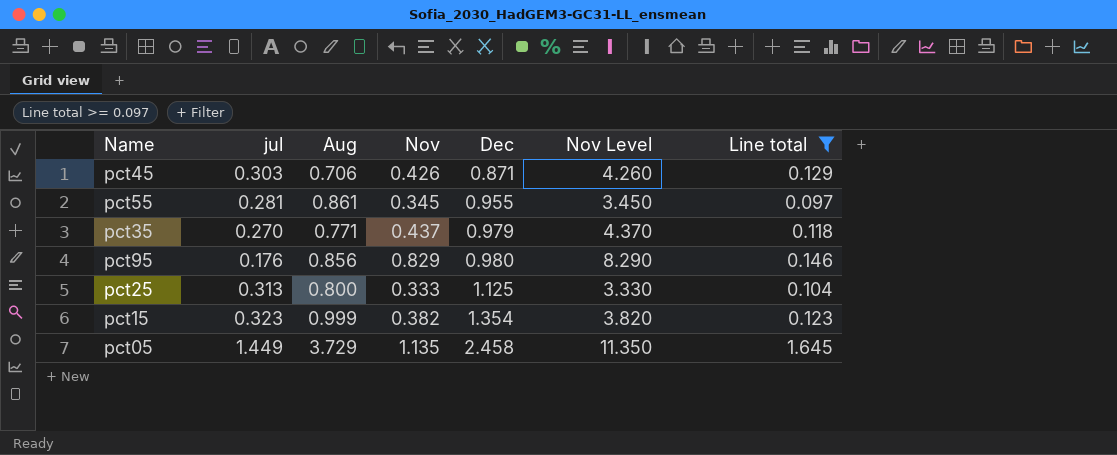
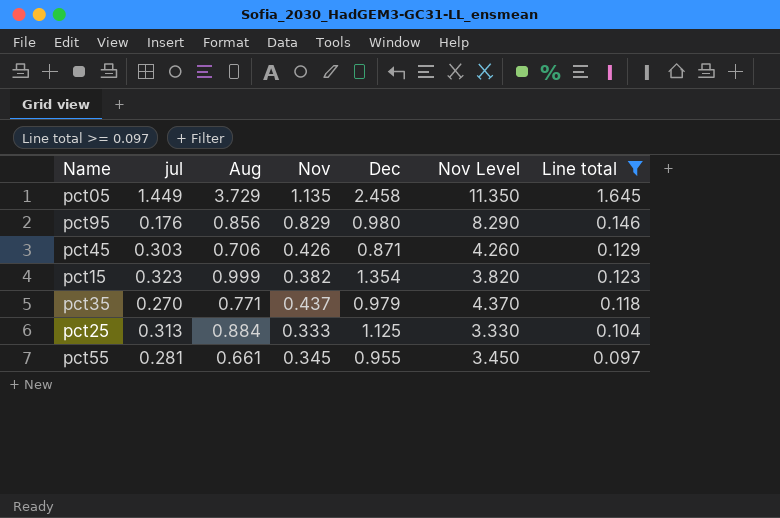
row order: Dec ascending -> Line total descending
pct25 | Aug: 0.800 -> 0.884
pct55 | Aug: 0.861 -> 0.661

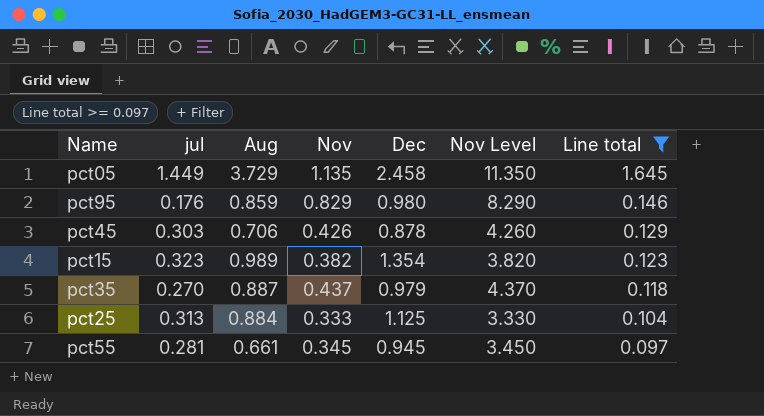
pct95 | Aug: 0.856 -> 0.859
pct45 | Dec: 0.871 -> 0.878
pct15 | Aug: 0.999 -> 0.989
pct35 | Aug: 0.771 -> 0.887
pct55 | Dec: 0.955 -> 0.945

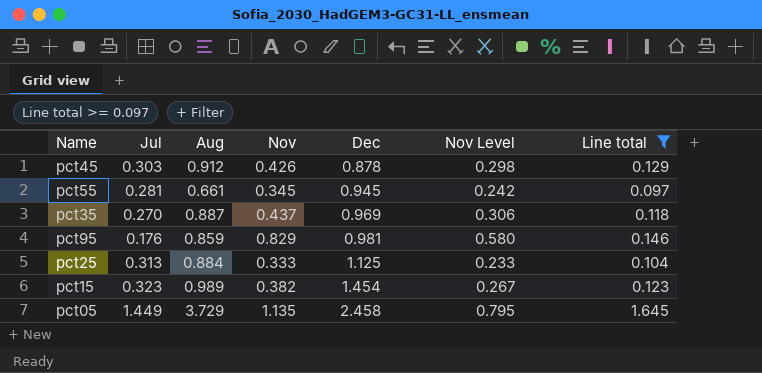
row order: Line total descending -> Dec ascending
column name: jul -> Jul
column Nov Level | formula: [Nov] * 10 -> [Nov] * 0.7
pct45 | Aug: 0.706 -> 0.912
pct35 | Dec: 0.979 -> 0.969
pct95 | Dec: 0.980 -> 0.981
pct15 | Dec: 1.354 -> 1.454

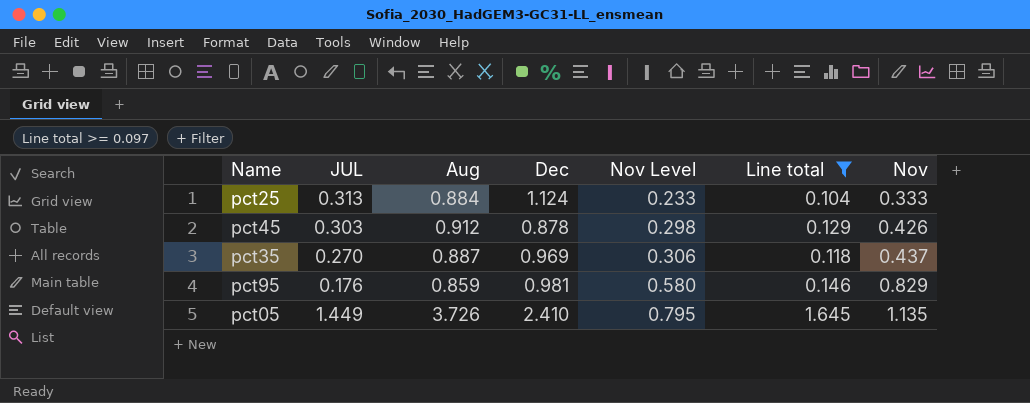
row order: Dec ascending -> Nov Level ascending
column name: Jul -> JUL
column Nov | position: 4 -> 7
row pct55: 0.281 | 0.661 | 0.345 | 0.945 | 0.242 | 0.097 -> none
row pct15: 0.323 | 0.989 | 0.382 | 1.454 | 0.267 | 0.123 -> none
pct25 | Dec: 1.125 -> 1.124
pct05 | Aug: 3.729 -> 3.726
pct05 | Dec: 2.458 -> 2.410

